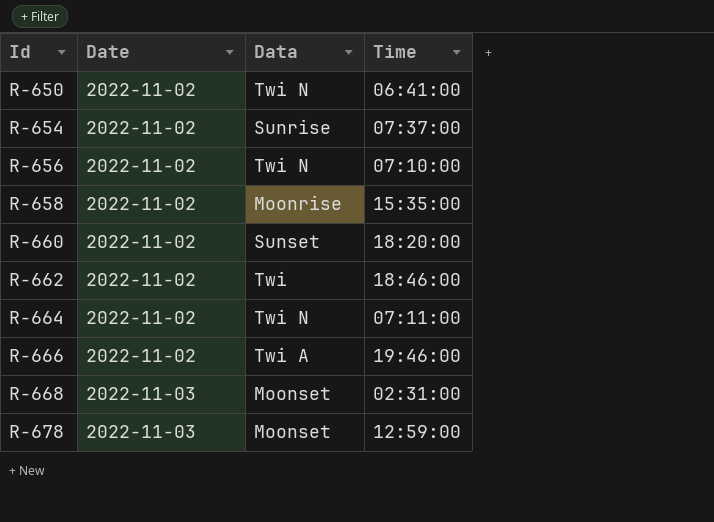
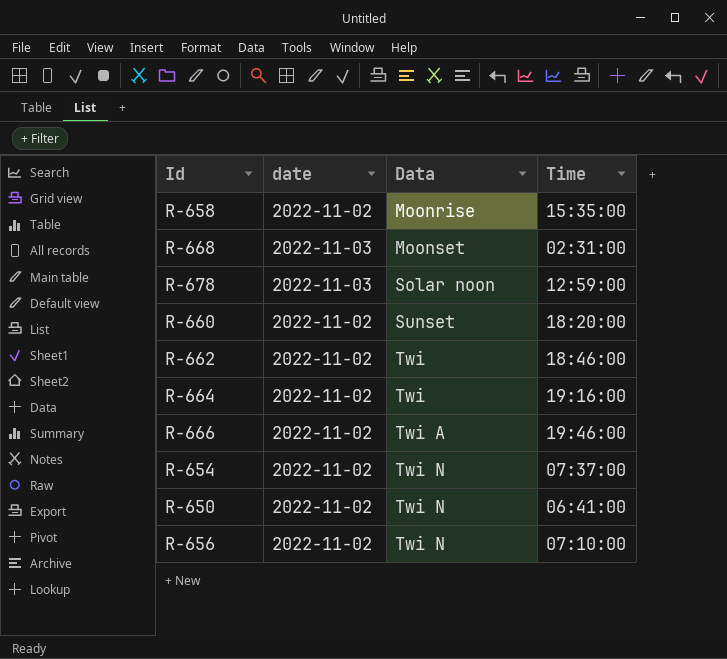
row order: Id ascending -> Data ascending
column name: Date -> date
R-678 | Data: Moonset -> Solar noon
R-664 | Data: Twi N -> Twi
R-664 | Time: 07:11:00 -> 19:16:00
R-654 | Data: Sunrise -> Twi N

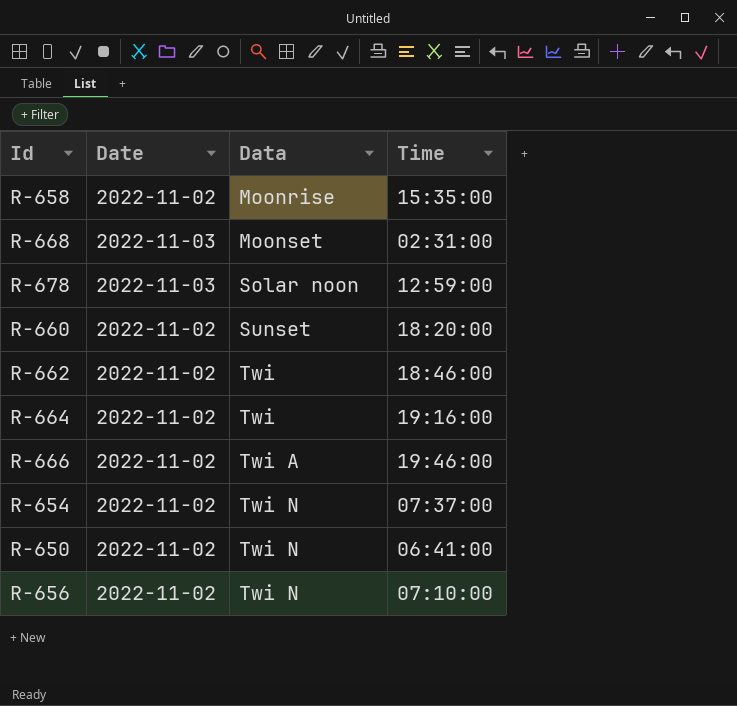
column name: date -> Date

